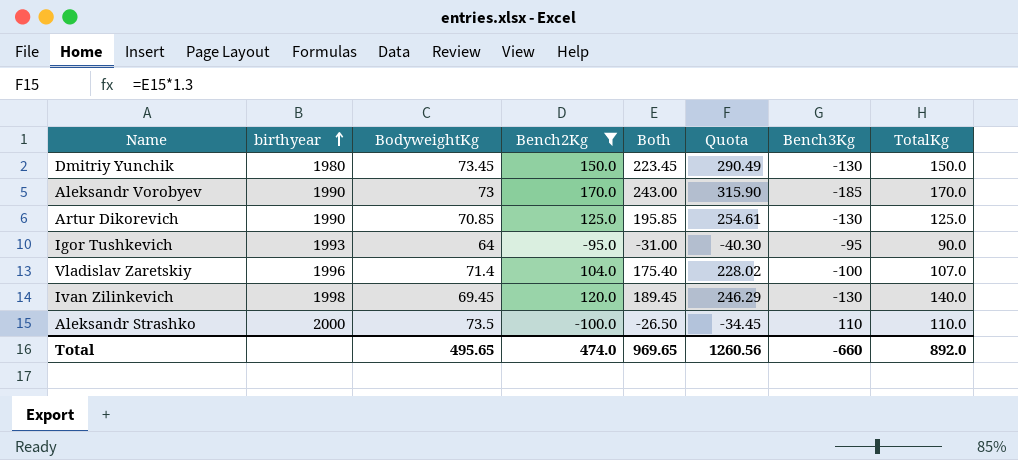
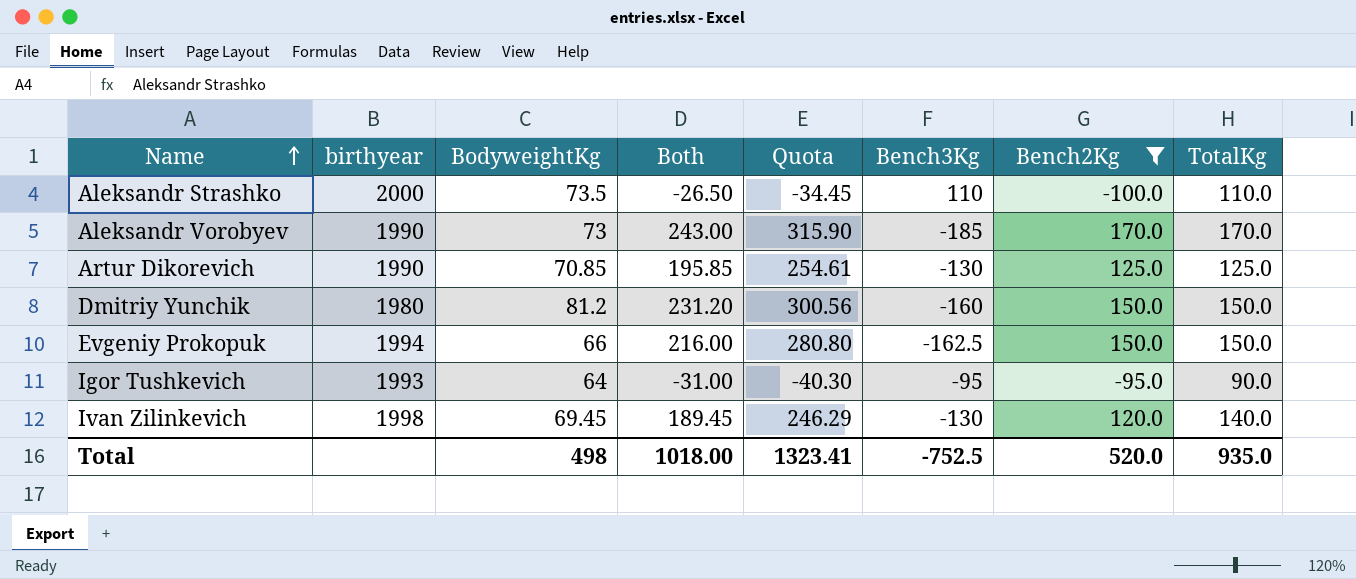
row order: birthyear ascending -> Name ascending
column Bench2Kg | position: 4 -> 7
row Vladislav Zaretskiy: 1996 | 71.4 | 104.0 | 175.40 | 228.02 | -100 | 107.0 -> none
Dmitriy Yunchik | BodyweightKg: 73.45 -> 81.2
Dmitriy Yunchik | Both: 223.45 -> 231.20
Dmitriy Yunchik | Quota: 290.49 -> 300.56
Dmitriy Yunchik | Bench3Kg: -130 -> -160
row Evgeniy Prokopuk: none -> 1994 | 66 | 216.00 | 280.80 | -162.5 | 150.0 | 150.0
Total | BodyweightKg: 495.65 -> 498
Total | Both: 969.65 -> 1018.00
Total | Quota: 1260.56 -> 1323.41
Total | Bench3Kg: -660 -> -752.5
Total | Bench2Kg: 474.0 -> 520.0
Total | TotalKg: 892.0 -> 935.0

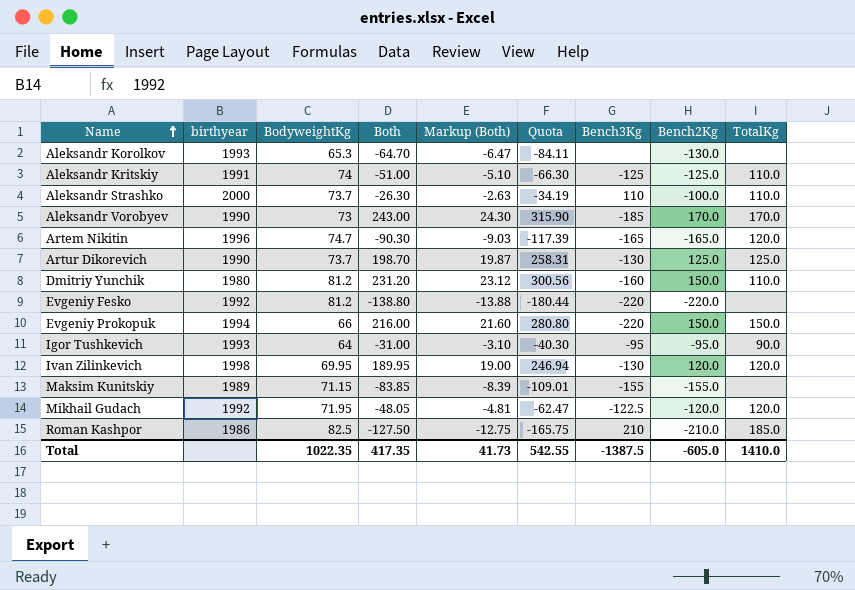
filter: Bench2Kg >= -100.0 -> none
column Markup (Both) | formula: none -> [Both] * 0.1
Aleksandr Strashko | BodyweightKg: 73.5 -> 73.7
Aleksandr Strashko | Both: -26.50 -> -26.30
Aleksandr Strashko | Quota: -34.45 -> -34.19
Artur Dikorevich | BodyweightKg: 70.85 -> 73.7
Artur Dikorevich | Both: 195.85 -> 198.70
Artur Dikorevich | Quota: 254.61 -> 258.31
Dmitriy Yunchik | TotalKg: 150.0 -> 110.0
Evgeniy Prokopuk | Bench3Kg: -162.5 -> -220
Ivan Zilinkevich | BodyweightKg: 69.45 -> 69.95
Ivan Zilinkevich | Both: 189.45 -> 189.95
Ivan Zilinkevich | Quota: 246.29 -> 246.94
Ivan Zilinkevich | TotalKg: 140.0 -> 120.0
Total | BodyweightKg: 498 -> 1022.35
Total | Both: 1018.00 -> 417.35
Total | Quota: 1323.41 -> 542.55
Total | Bench3Kg: -752.5 -> -1387.5
Total | Bench2Kg: 520.0 -> -605.0
Total | TotalKg: 935.0 -> 1410.0

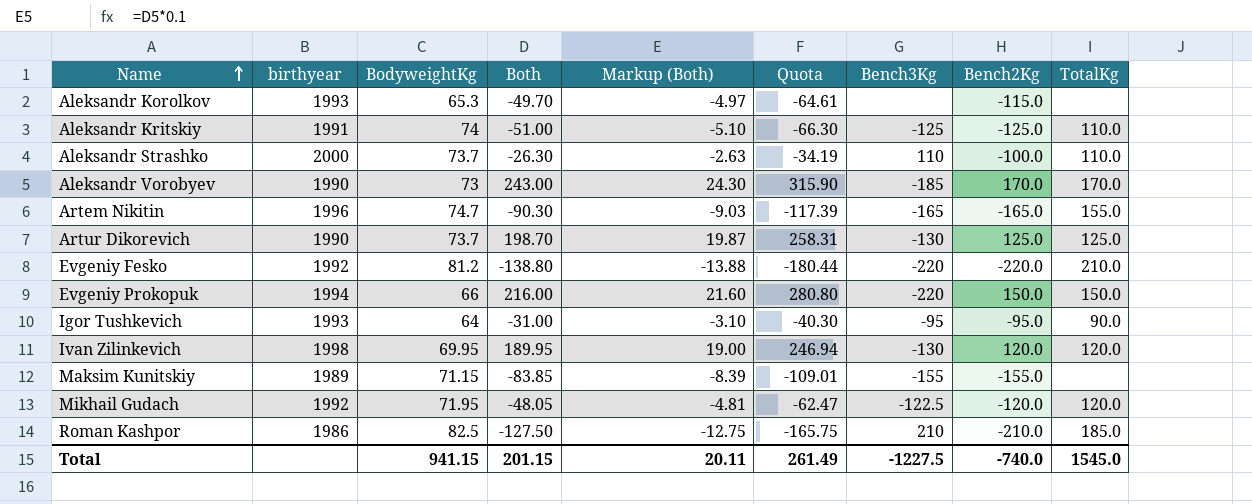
row Dmitriy Yunchik: 1980 | 81.2 | 231.20 | 23.12 | 300.56 | -160 | 150.0 | 110.0 -> none
Aleksandr Korolkov | Both: -64.70 -> -49.70
Aleksandr Korolkov | Markup (Both): -6.47 -> -4.97
Aleksandr Korolkov | Quota: -84.11 -> -64.61
Aleksandr Korolkov | Bench2Kg: -130.0 -> -115.0
Artem Nikitin | TotalKg: 120.0 -> 155.0
Evgeniy Fesko | TotalKg: none -> 210.0
Total | BodyweightKg: 1022.35 -> 941.15
Total | Both: 417.35 -> 201.15
Total | Markup (Both): 41.73 -> 20.11
Total | Quota: 542.55 -> 261.49
Total | Bench3Kg: -1387.5 -> -1227.5
Total | Bench2Kg: -605.0 -> -740.0
Total | TotalKg: 1410.0 -> 1545.0

